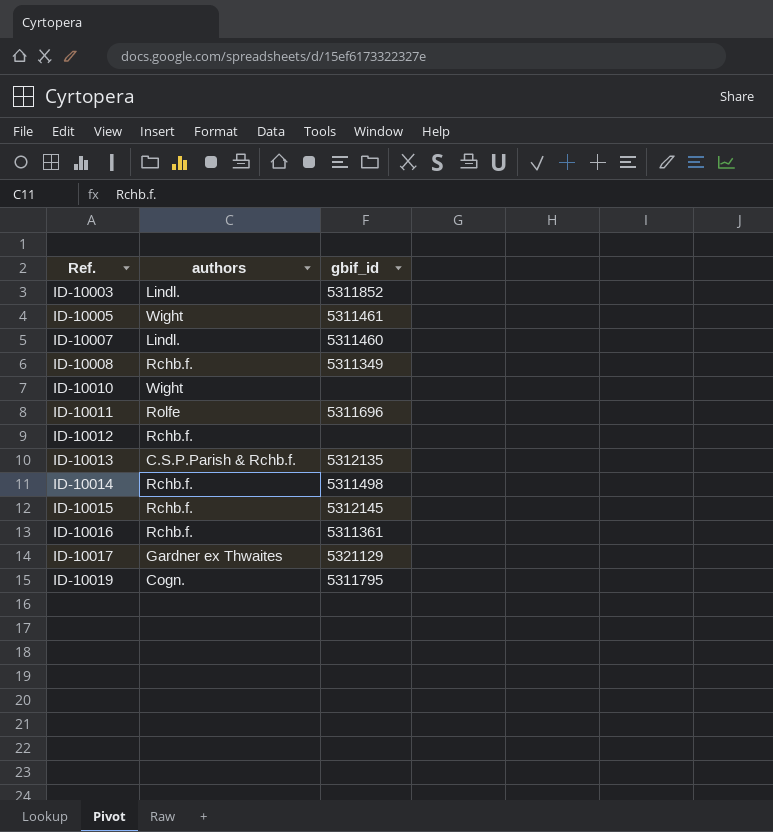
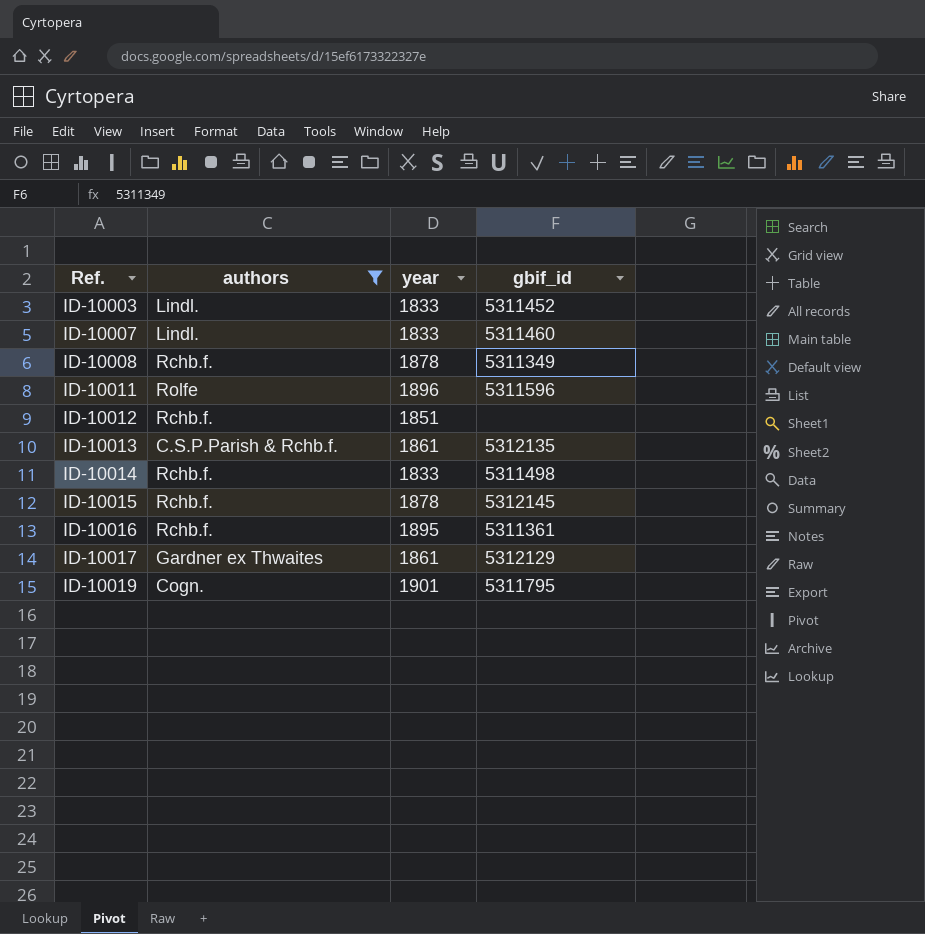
filter: none -> authors != Wight
column year | position: none -> 3
ID-10003 | gbif_id: 5311852 -> 5311452
ID-10011 | gbif_id: 5311696 -> 5311596
ID-10017 | gbif_id: 5321129 -> 5312129

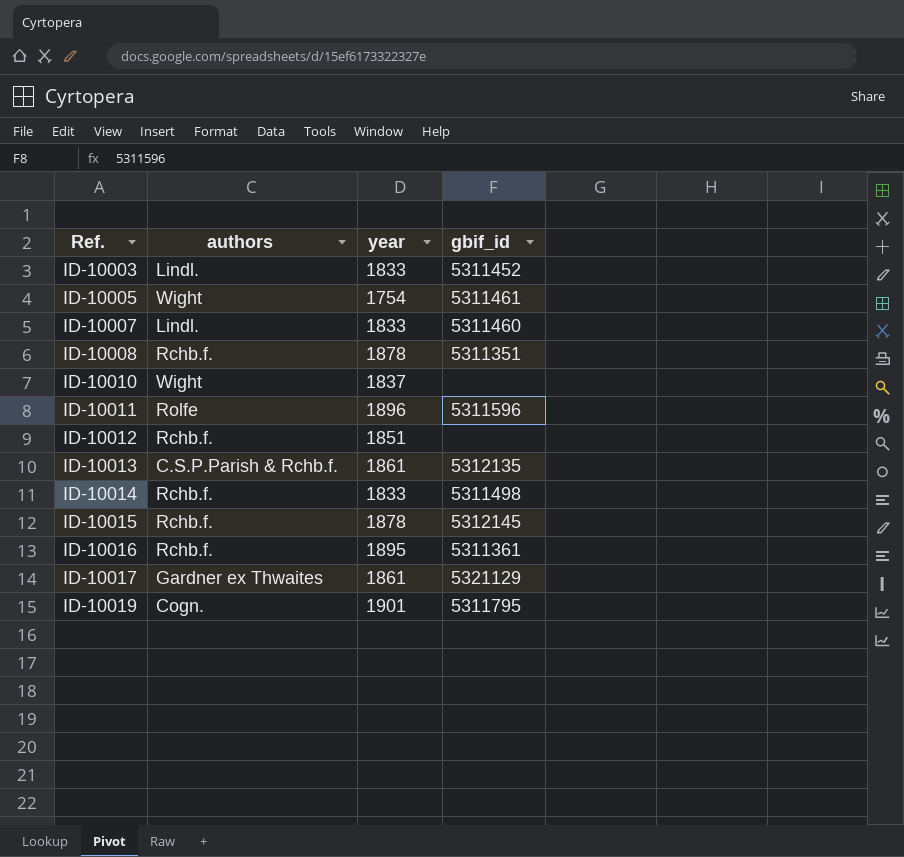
filter: authors != Wight -> none
ID-10008 | gbif_id: 5311349 -> 5311351
ID-10017 | gbif_id: 5312129 -> 5321129

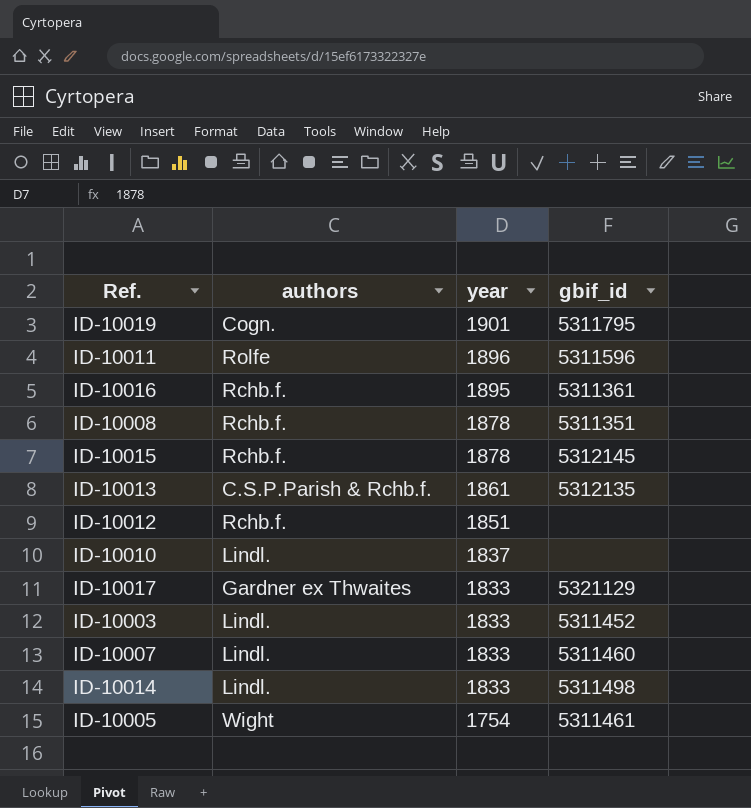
row order: Ref. ascending -> year descending
ID-10010 | authors: Wight -> Lindl.
ID-10017 | year: 1861 -> 1833
ID-10014 | authors: Rchb.f. -> Lindl.

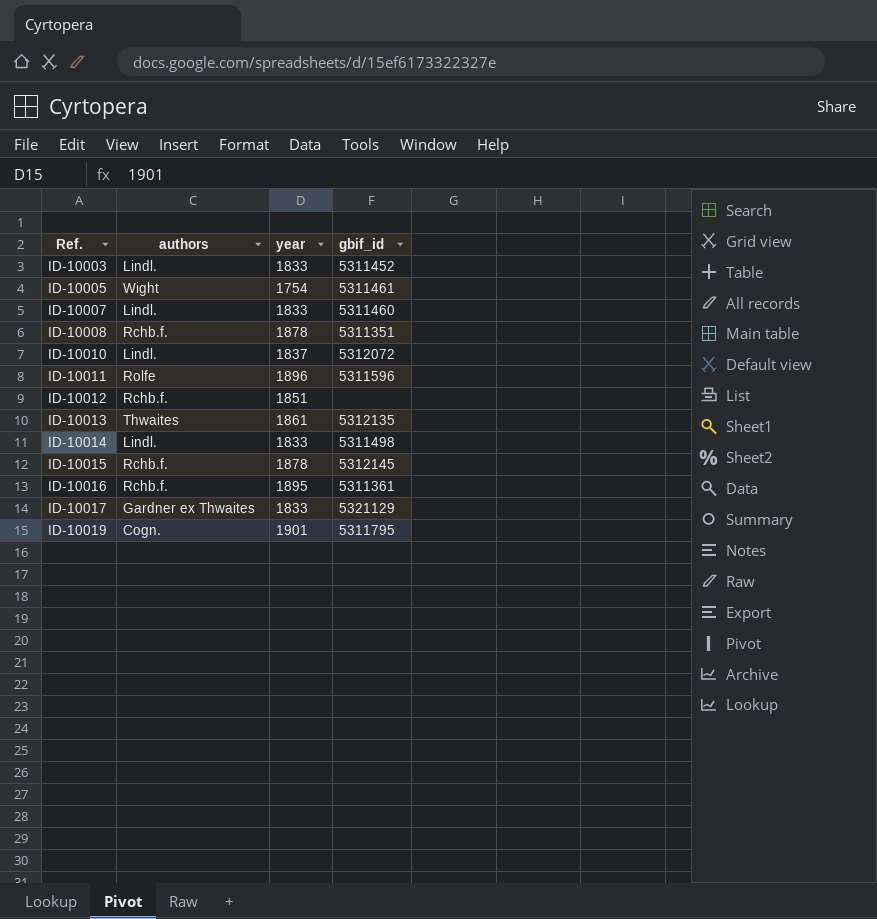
row order: year descending -> Ref. ascending
ID-10010 | gbif_id: none -> 5312072
ID-10013 | authors: C.S.P.Parish & Rchb.f. -> Thwaites

